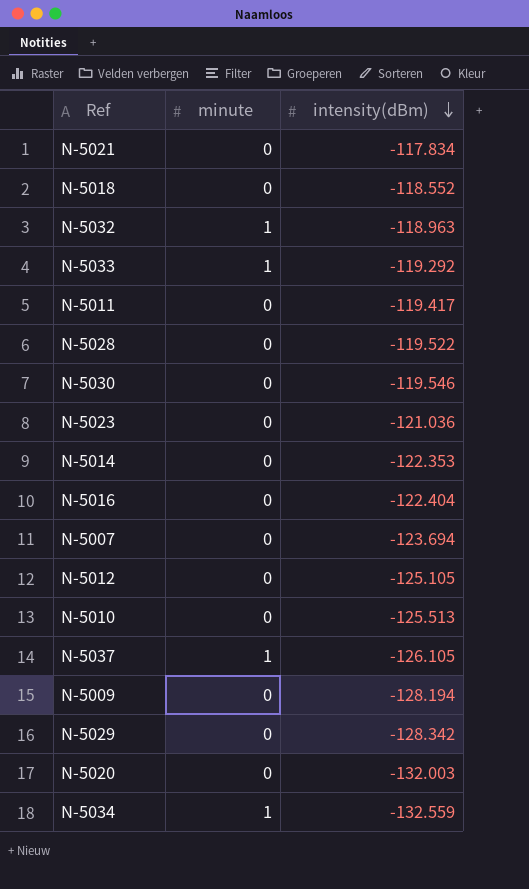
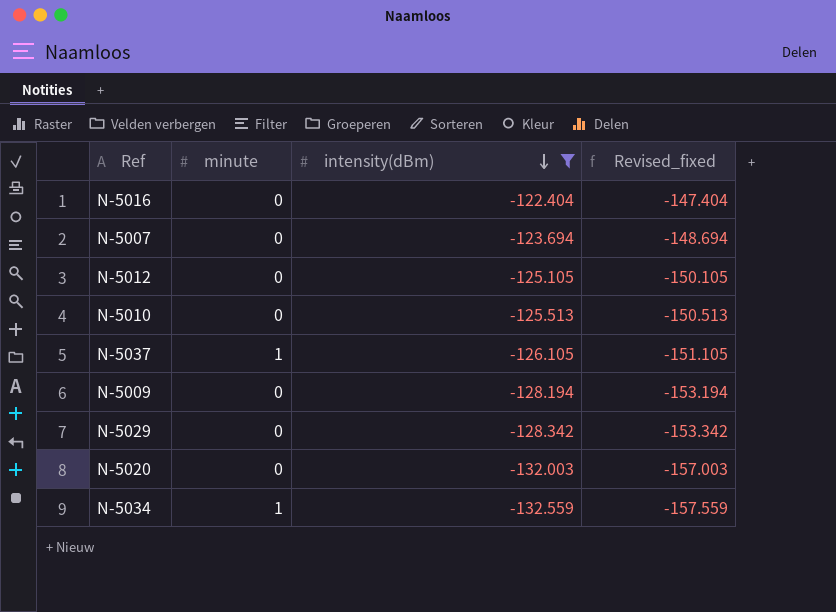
filter: none -> intensity(dBm) <= -122.404
column Revised_fixed | formula: none -> [intensity(dBm)] - 25

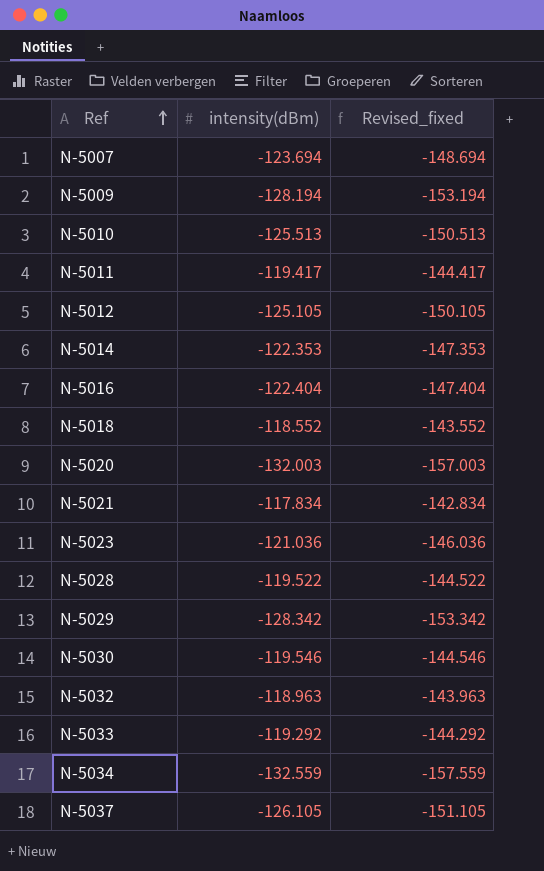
filter: intensity(dBm) <= -122.404 -> none
row order: intensity(dBm) descending -> Ref ascending
column minute | position: 2 -> none

